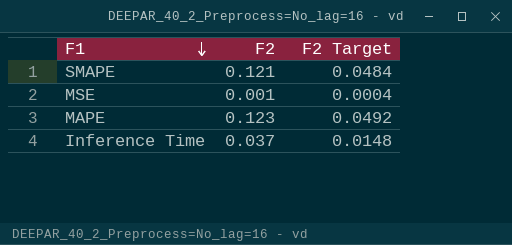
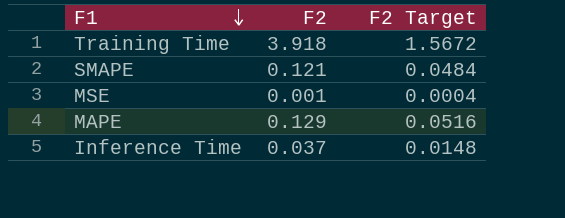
row Training Time: none -> 3.918 | 1.5672
MAPE | F2: 0.123 -> 0.129
MAPE | F2 Target: 0.0492 -> 0.0516

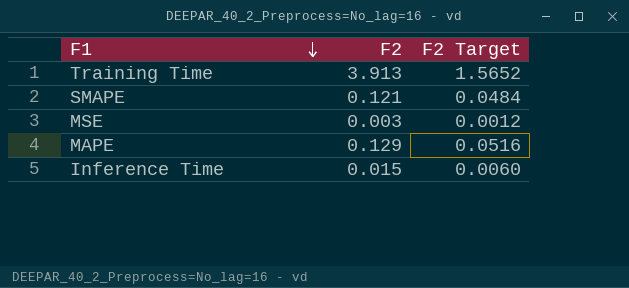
Training Time | F2: 3.918 -> 3.913
Training Time | F2 Target: 1.5672 -> 1.5652
MSE | F2: 0.001 -> 0.003
MSE | F2 Target: 0.0004 -> 0.0012
Inference Time | F2: 0.037 -> 0.015
Inference Time | F2 Target: 0.0148 -> 0.0060

